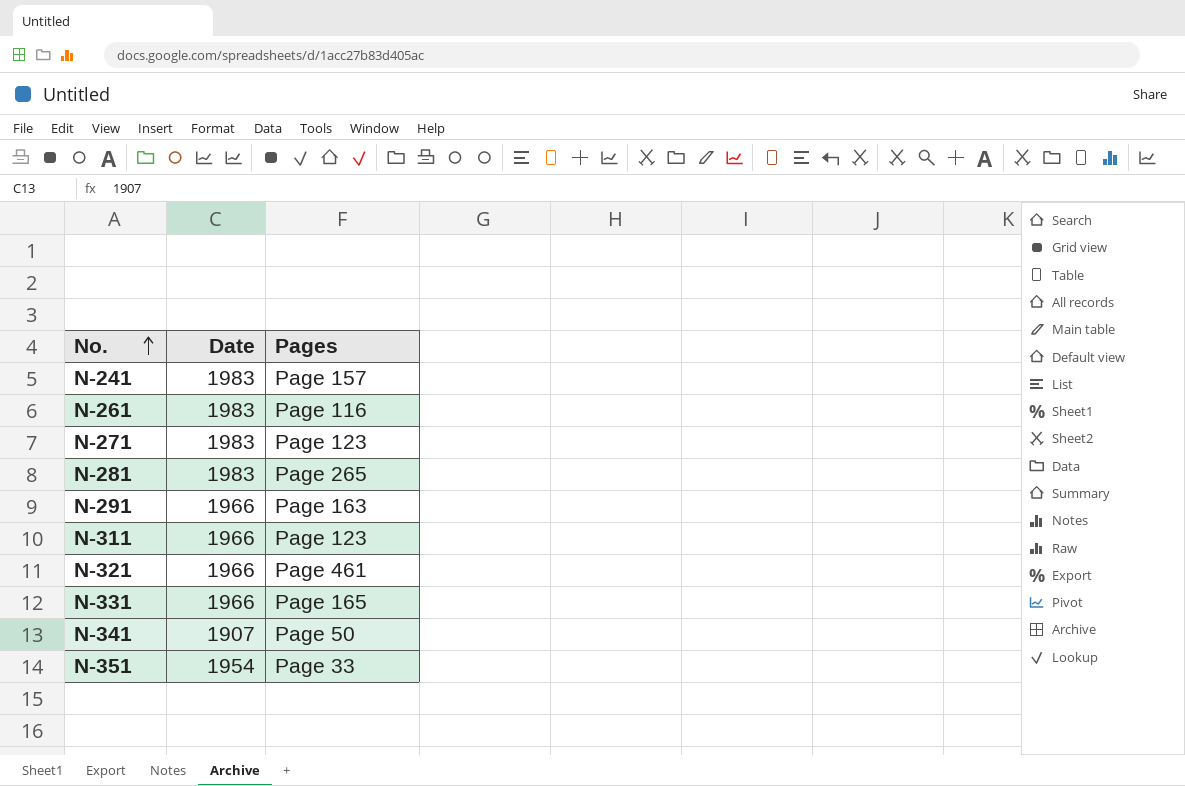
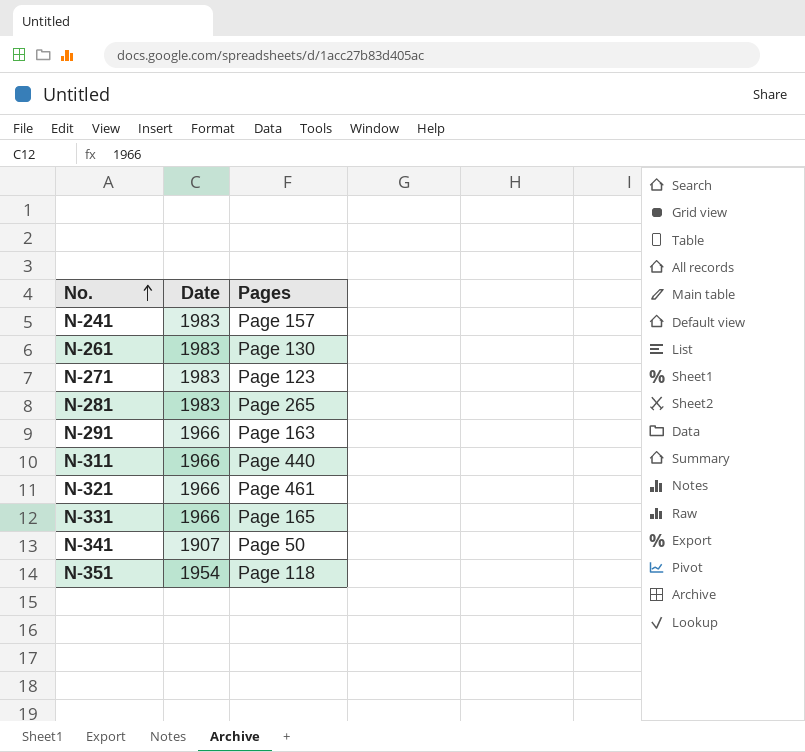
N-261 | Pages: Page 116 -> Page 130
N-311 | Pages: Page 123 -> Page 440
N-351 | Pages: Page 33 -> Page 118

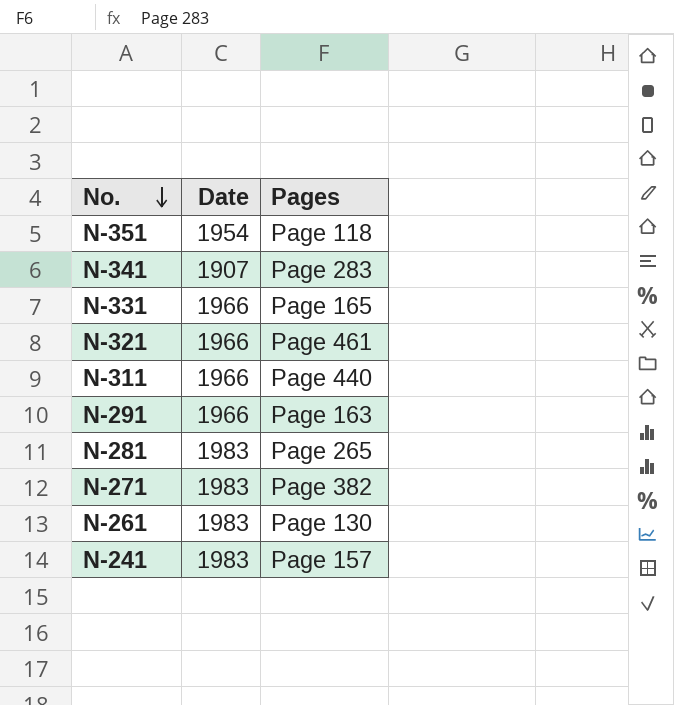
row order: No. ascending -> No. descending
N-341 | Pages: Page 50 -> Page 283
N-271 | Pages: Page 123 -> Page 382

